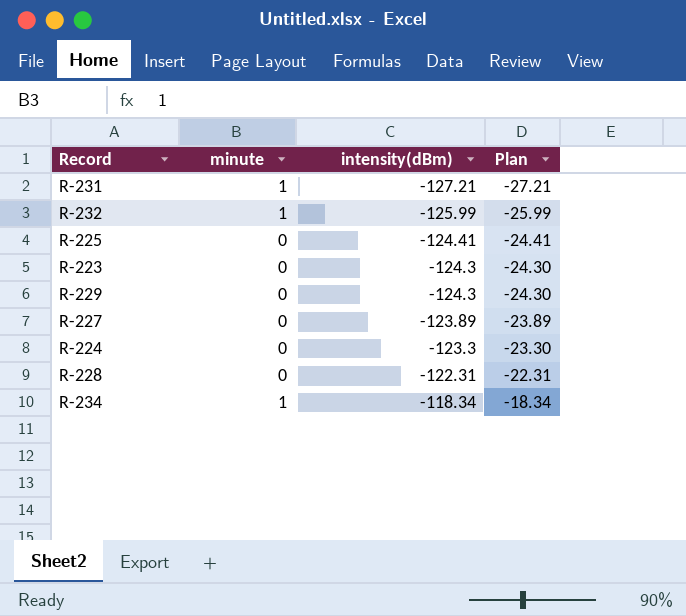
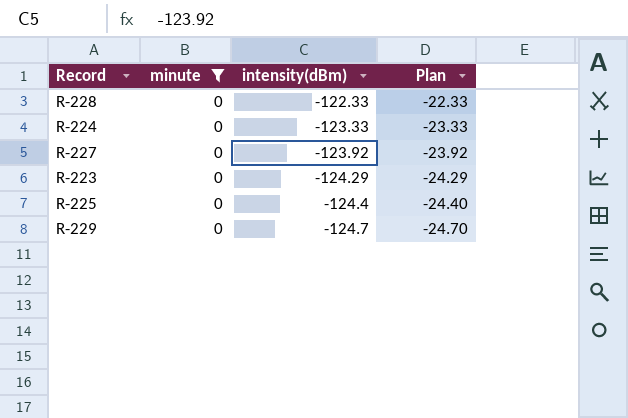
filter: none -> minute = 0
row order: intensity(dBm) ascending -> intensity(dBm) descending
R-228 | intensity(dBm): -122.31 -> -122.33
R-228 | Plan: -22.31 -> -22.33
R-224 | intensity(dBm): -123.3 -> -123.33
R-224 | Plan: -23.30 -> -23.33
R-227 | intensity(dBm): -123.89 -> -123.92
R-227 | Plan: -23.89 -> -23.92
R-223 | intensity(dBm): -124.3 -> -124.29
R-223 | Plan: -24.30 -> -24.29
R-225 | intensity(dBm): -124.41 -> -124.4
R-225 | Plan: -24.41 -> -24.40
R-229 | intensity(dBm): -124.3 -> -124.7
R-229 | Plan: -24.30 -> -24.70

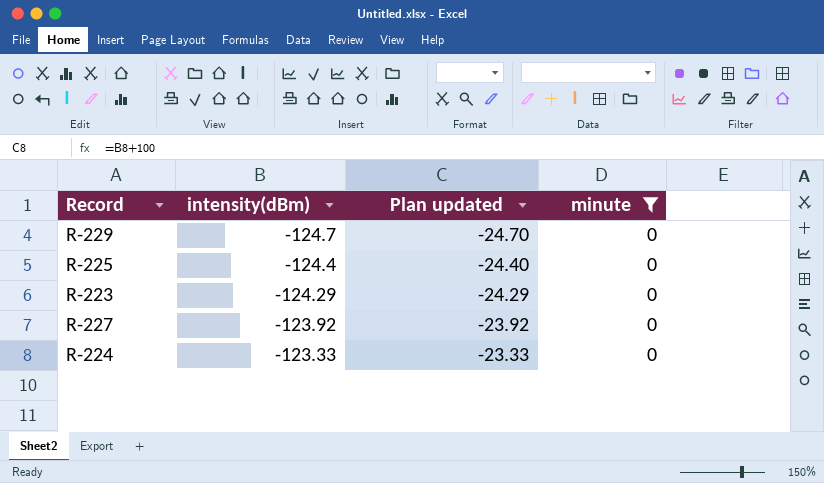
row order: intensity(dBm) descending -> intensity(dBm) ascending
column name: Plan -> Plan updated
column minute | position: 2 -> 4
row R-228: 0 | -122.33 | -22.33 -> none

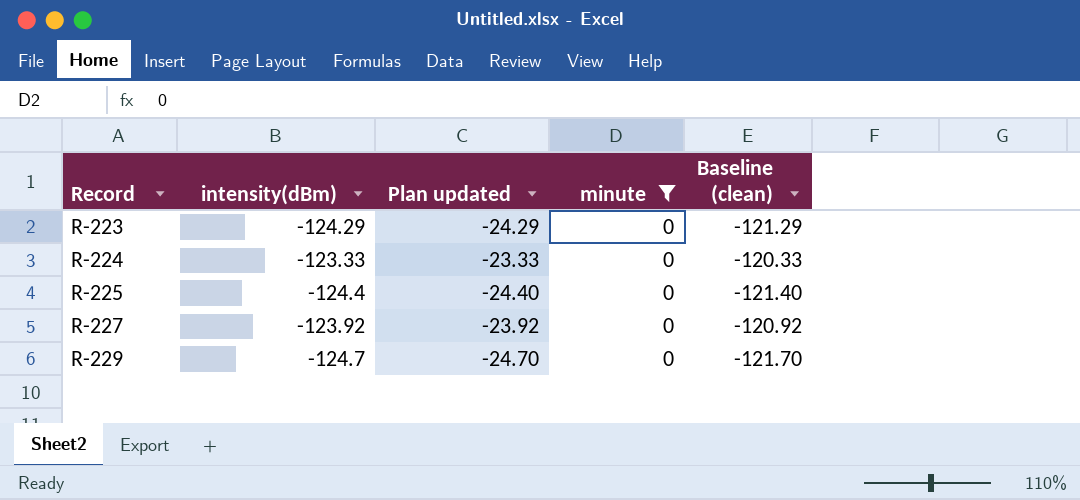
row order: intensity(dBm) ascending -> Record ascending
column Baseline (clean) | formula: none -> [intensity(dBm)] + 3

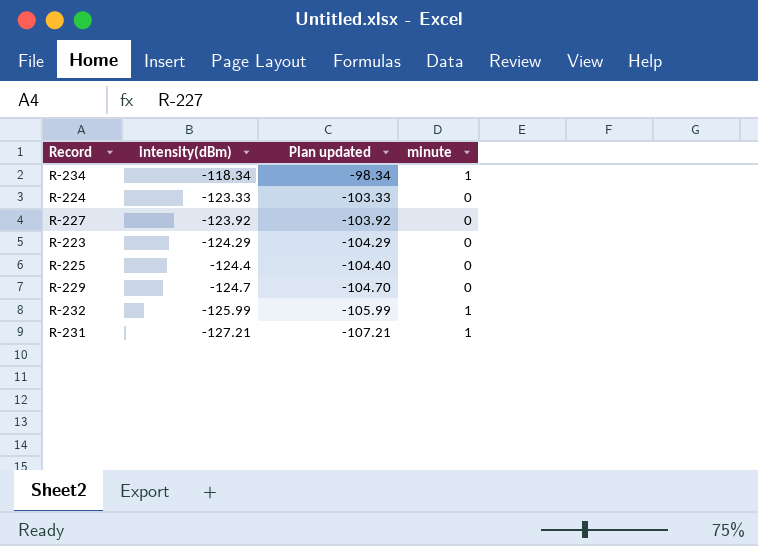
filter: minute = 0 -> none
row order: Record ascending -> intensity(dBm) descending
column Baseline (clean) | formula: [intensity(dBm)] + 3 -> none
column Plan updated | formula: [intensity(dBm)] + 100 -> [intensity(dBm)] + 20

